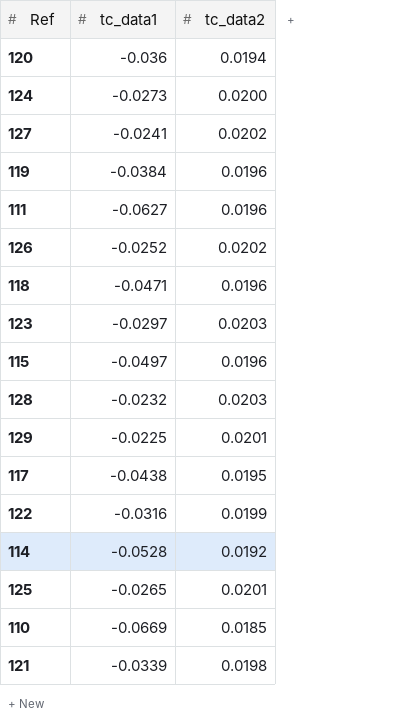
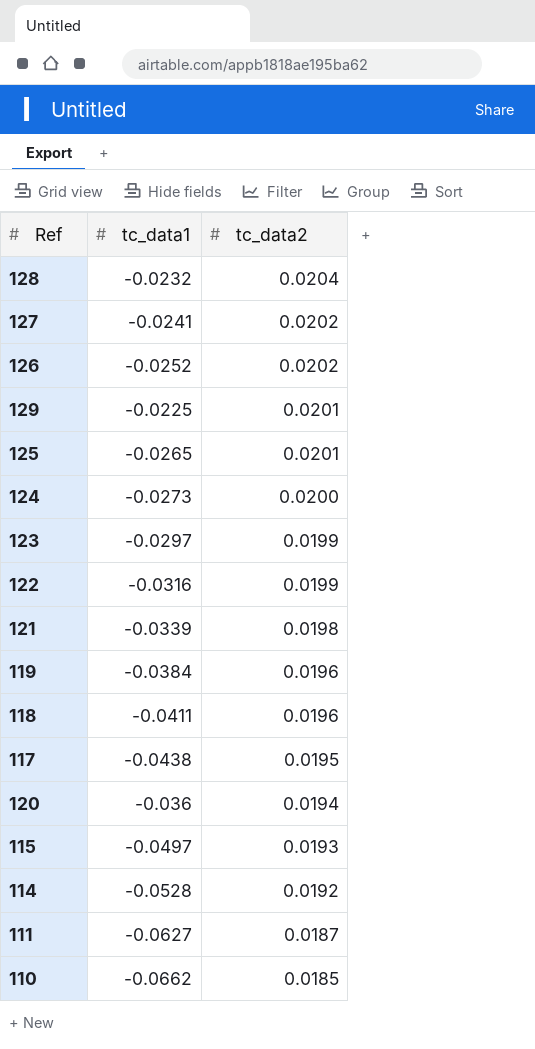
row order: none -> tc_data2 descending
128 | tc_data2: 0.0203 -> 0.0204
123 | tc_data2: 0.0203 -> 0.0199
118 | tc_data1: -0.0471 -> -0.0411
115 | tc_data2: 0.0196 -> 0.0193
111 | tc_data2: 0.0196 -> 0.0187
110 | tc_data1: -0.0669 -> -0.0662

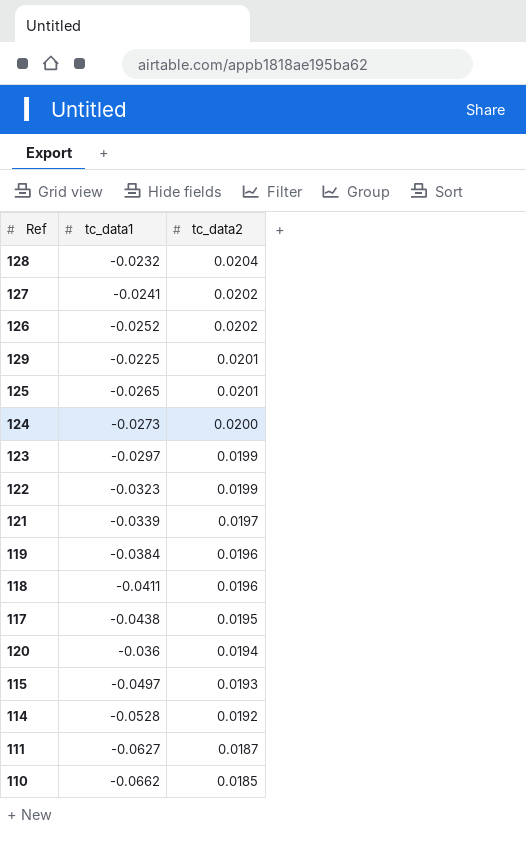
122 | tc_data1: -0.0316 -> -0.0323
121 | tc_data2: 0.0198 -> 0.0197

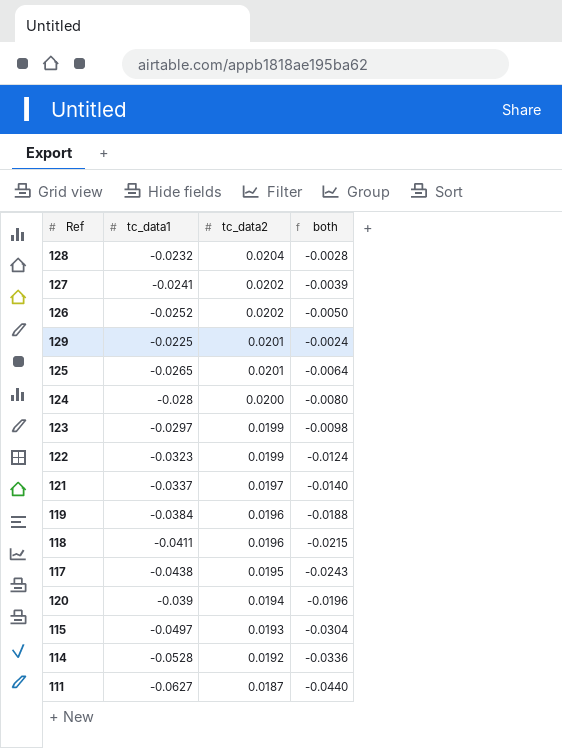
column both | formula: none -> [tc_data1] + [tc_data2]
row 110: -0.0662 | 0.0185 -> none
124 | tc_data1: -0.0273 -> -0.028
121 | tc_data1: -0.0339 -> -0.0337
120 | tc_data1: -0.036 -> -0.039

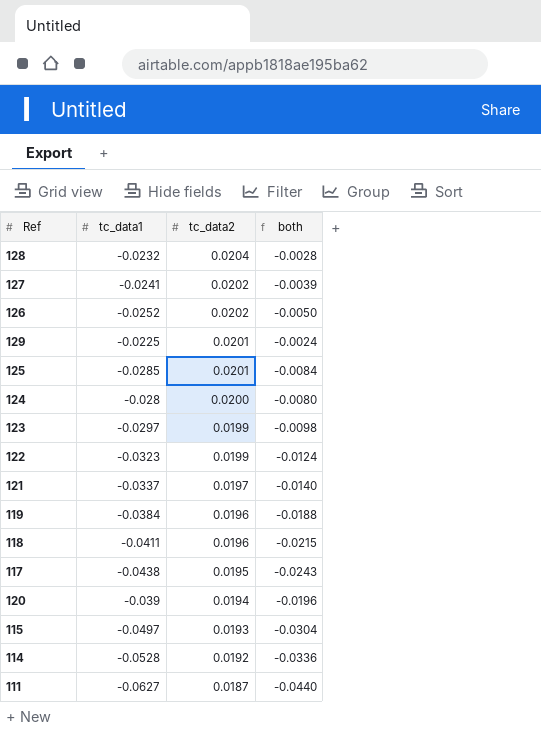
125 | tc_data1: -0.0265 -> -0.0285
125 | both: -0.0064 -> -0.0084

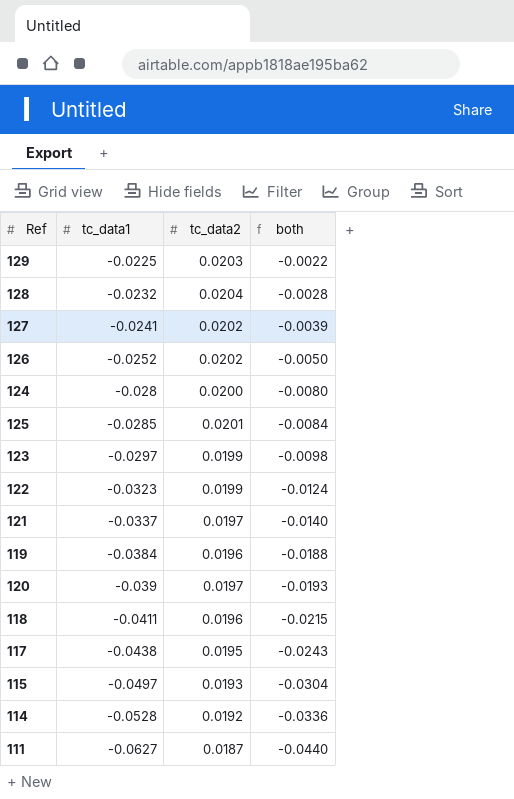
row order: tc_data2 descending -> tc_data1 descending
129 | tc_data2: 0.0201 -> 0.0203
129 | both: -0.0024 -> -0.0022
120 | tc_data2: 0.0194 -> 0.0197
120 | both: -0.0196 -> -0.0193

